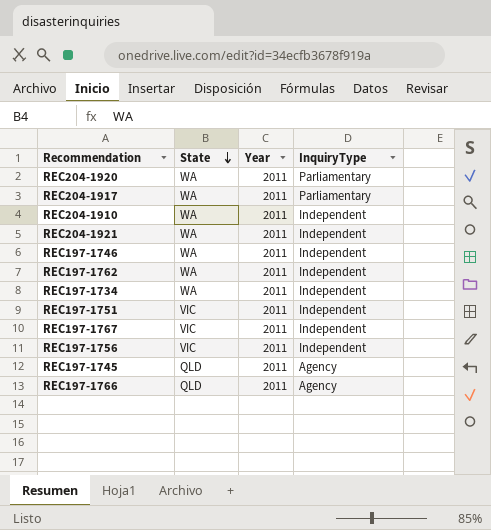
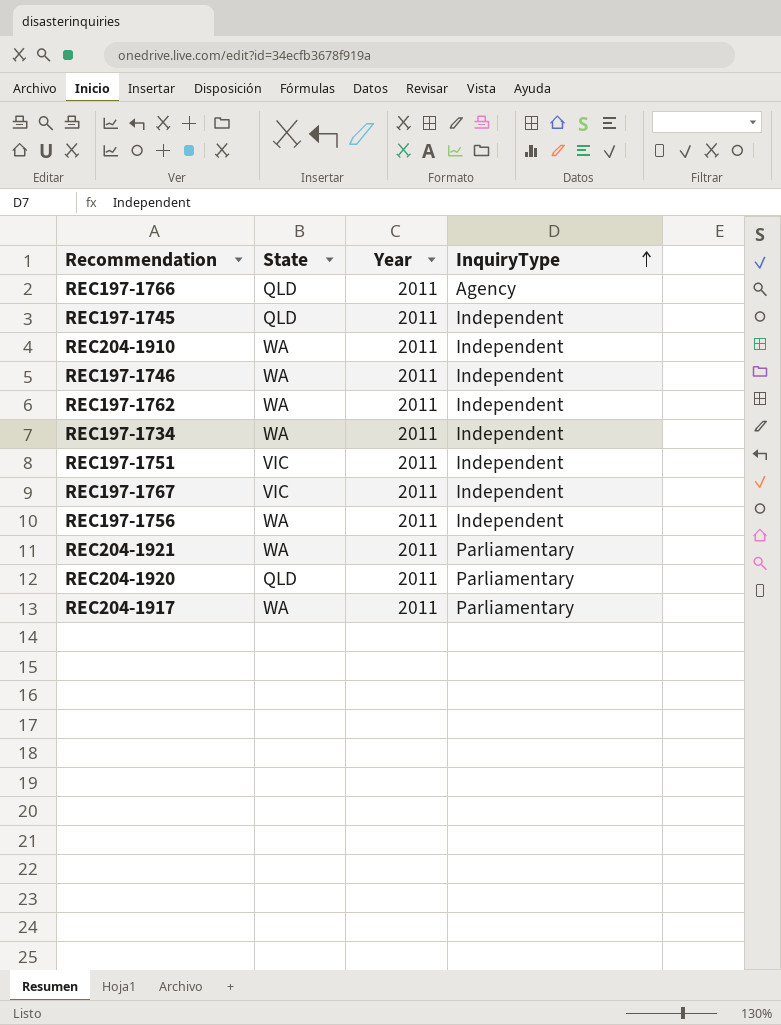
row order: State descending -> InquiryType ascending
REC197-1745 | InquiryType: Agency -> Independent
REC197-1756 | State: VIC -> WA
REC204-1921 | InquiryType: Independent -> Parliamentary
REC204-1920 | State: WA -> QLD

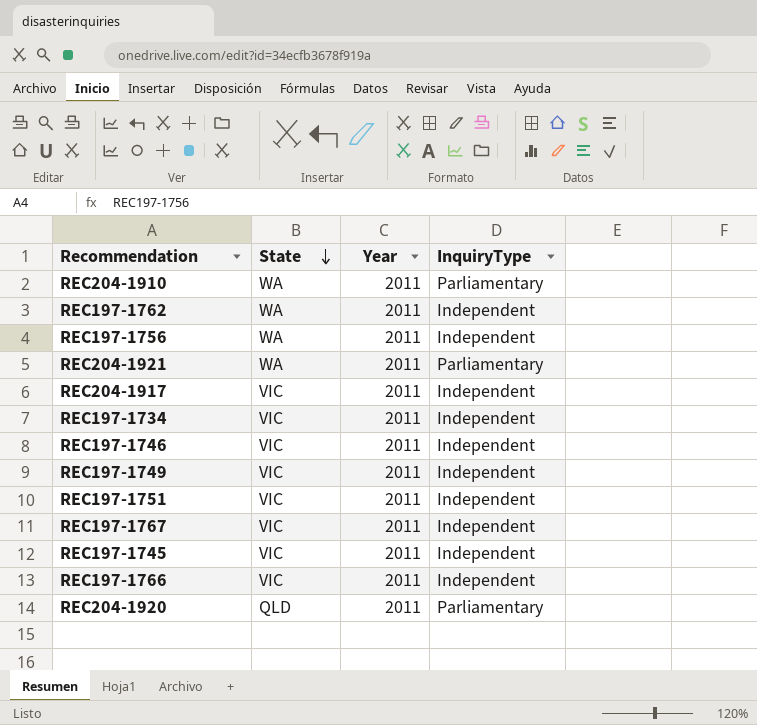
row order: InquiryType ascending -> State descending
REC204-1910 | InquiryType: Independent -> Parliamentary
REC204-1917 | State: WA -> VIC
REC204-1917 | InquiryType: Parliamentary -> Independent
REC197-1734 | State: WA -> VIC
REC197-1746 | State: WA -> VIC
row REC197-1749: none -> VIC | 2011 | Independent
REC197-1745 | State: QLD -> VIC
REC197-1766 | State: QLD -> VIC
REC197-1766 | InquiryType: Agency -> Independent

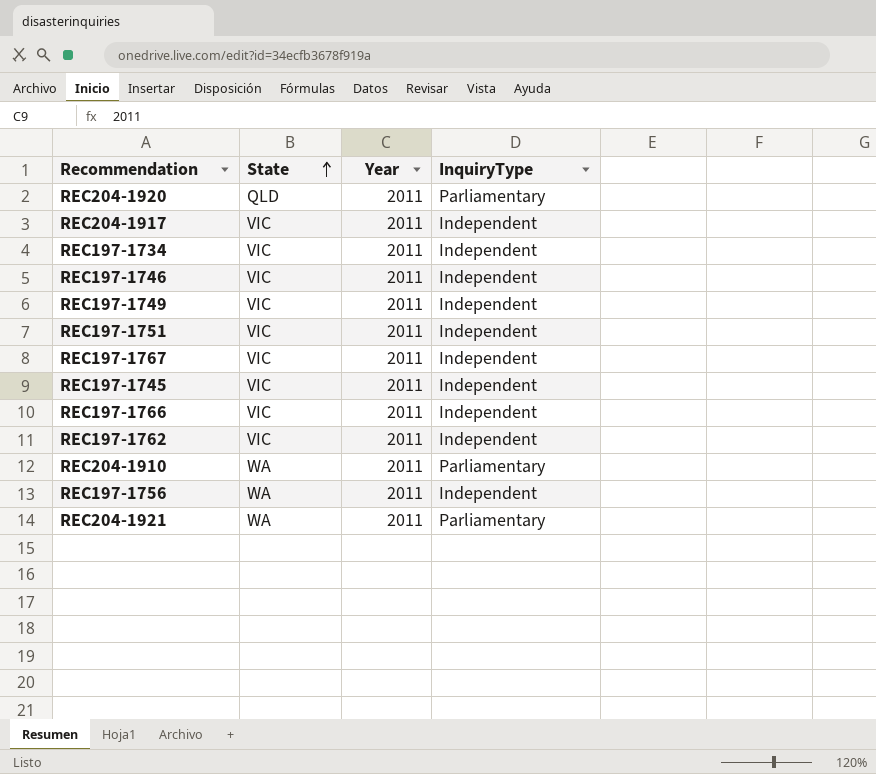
row order: State descending -> State ascending
REC197-1762 | State: WA -> VIC

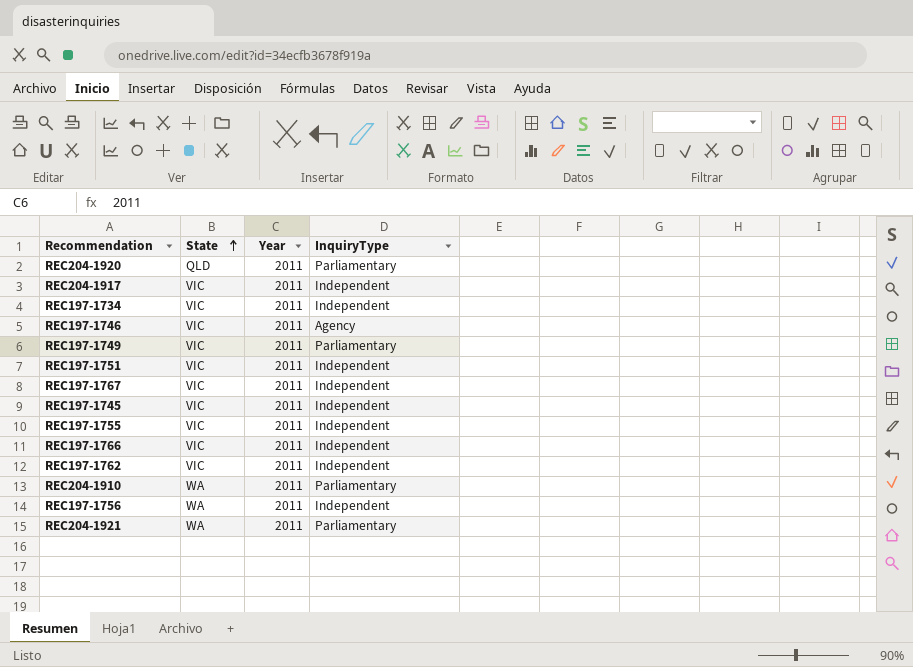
REC197-1746 | InquiryType: Independent -> Agency
REC197-1749 | InquiryType: Independent -> Parliamentary
row REC197-1755: none -> VIC | 2011 | Independent

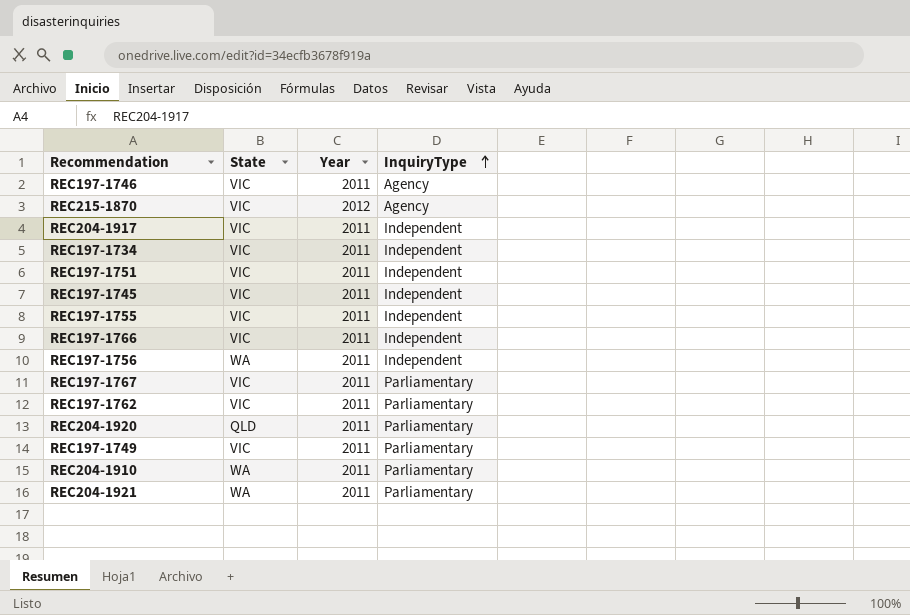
row order: State ascending -> InquiryType ascending
row REC215-1870: none -> VIC | 2012 | Agency
REC197-1767 | InquiryType: Independent -> Parliamentary
REC197-1762 | InquiryType: Independent -> Parliamentary

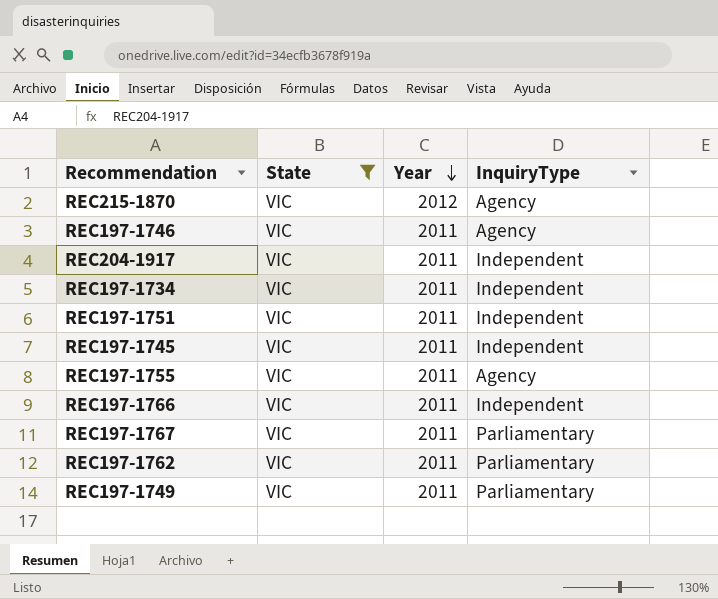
filter: none -> State = VIC
row order: InquiryType ascending -> Year descending
REC197-1755 | InquiryType: Independent -> Agency

